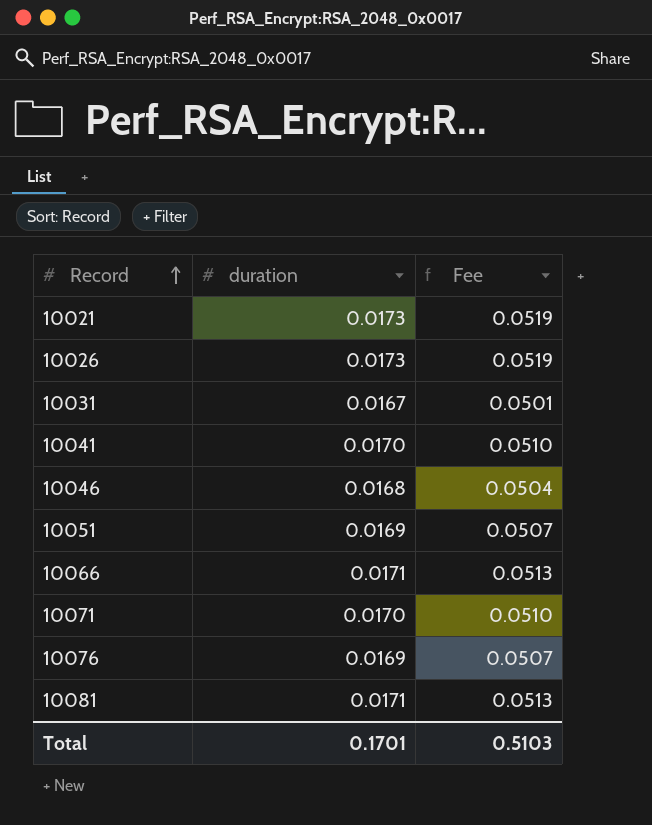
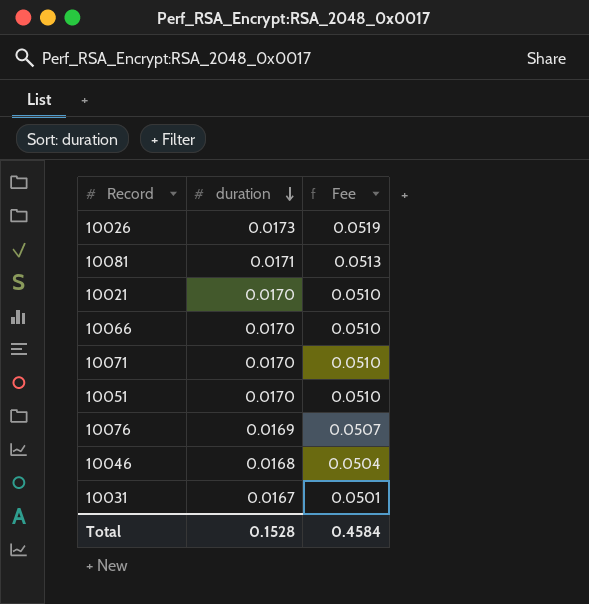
row order: Record ascending -> duration descending
row 10041: 0.0170 | 0.0510 -> none
10021 | duration: 0.0173 -> 0.0170
10021 | Fee: 0.0519 -> 0.0510
10066 | duration: 0.0171 -> 0.0170
10066 | Fee: 0.0513 -> 0.0510
10051 | duration: 0.0169 -> 0.0170
10051 | Fee: 0.0507 -> 0.0510
Total | duration: 0.1701 -> 0.1528
Total | Fee: 0.5103 -> 0.4584

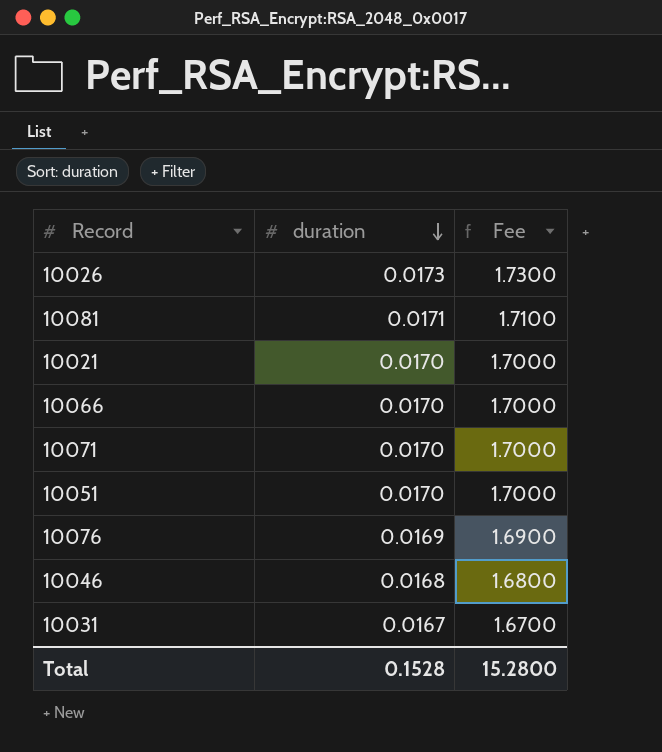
column Fee | formula: [duration] * 3 -> [duration] * 100
Total | Fee: 0.4584 -> 15.2800

